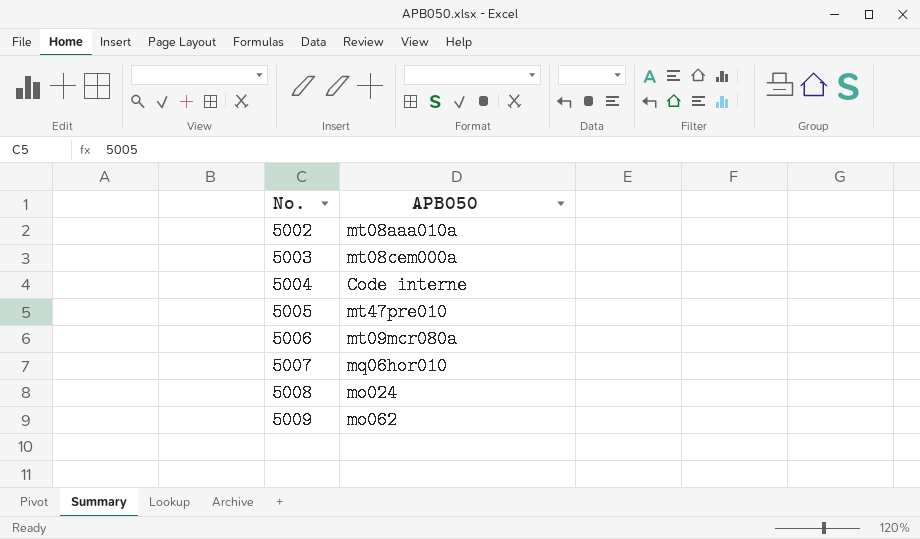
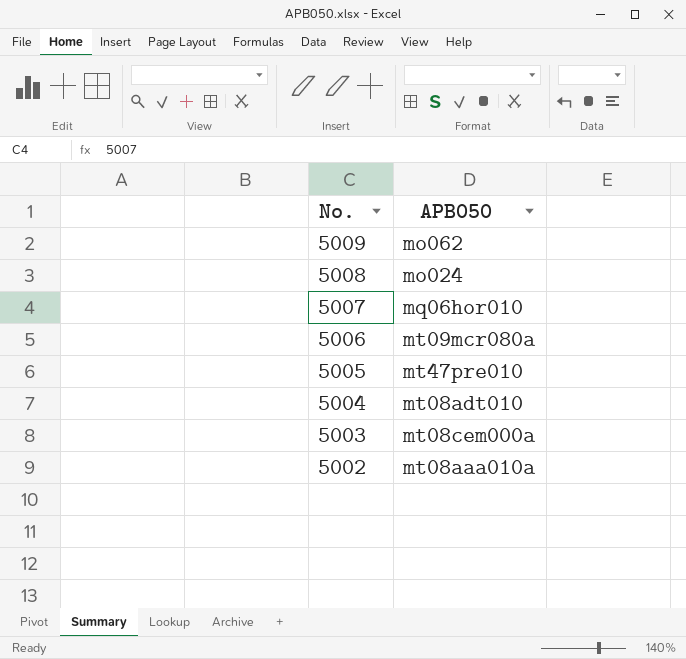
row order: No. ascending -> No. descending
5004 | APB050: Code interne -> mt08adt010

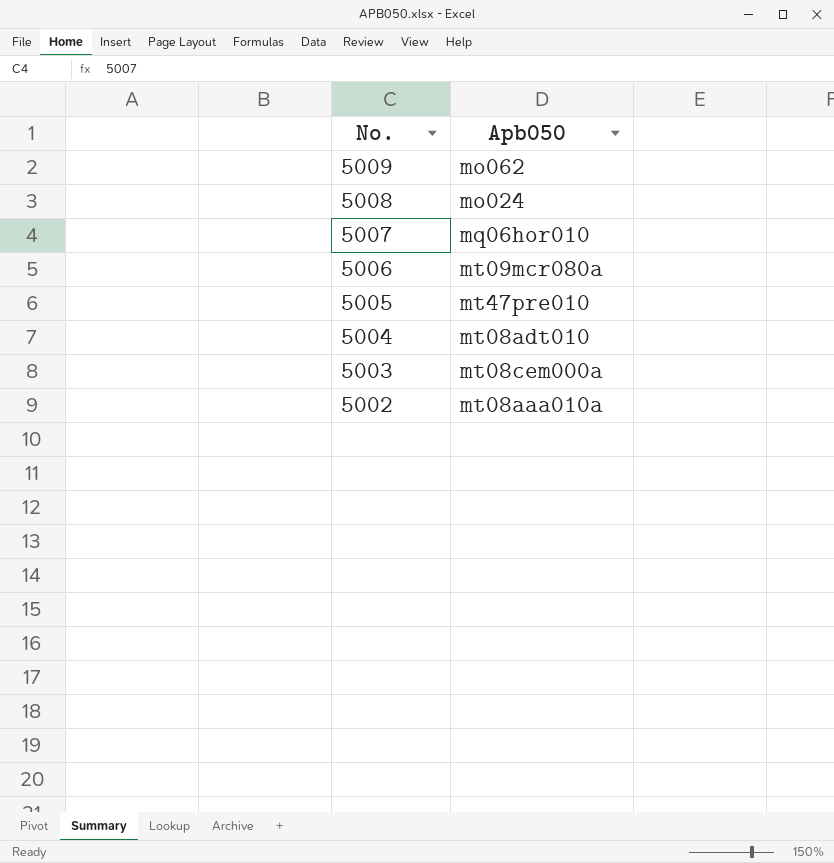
column name: APB050 -> Apb050

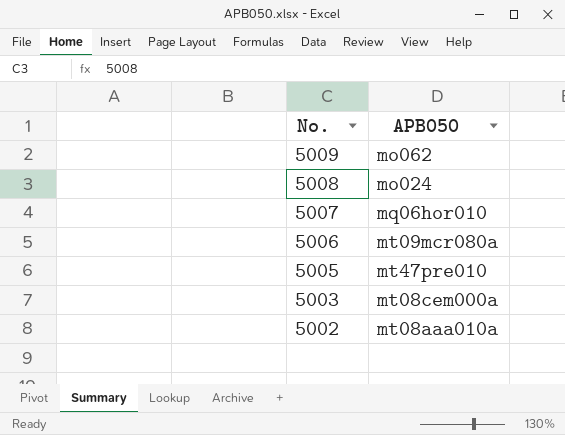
column name: Apb050 -> APB050
row 5004: mt08adt010 -> none

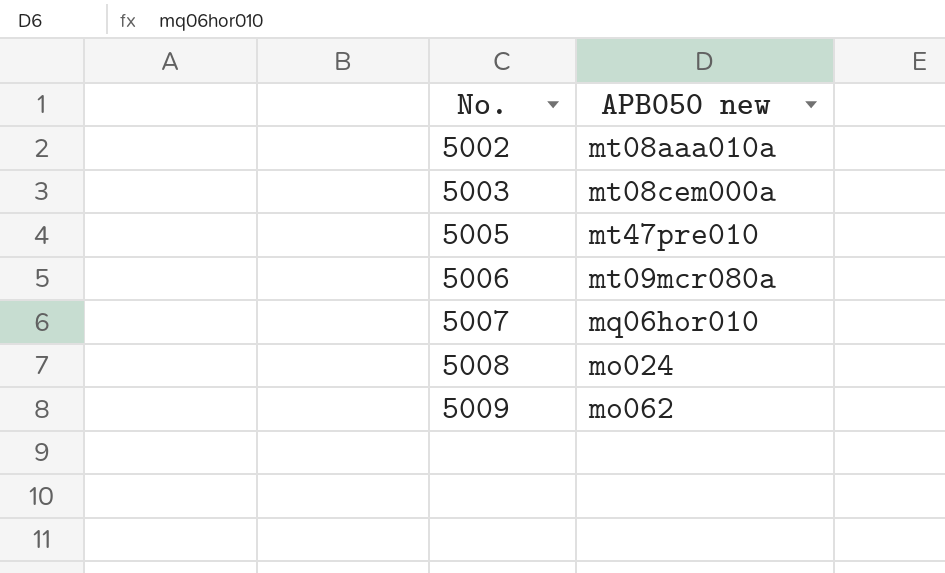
row order: No. descending -> No. ascending
column name: APB050 -> APB050 new

